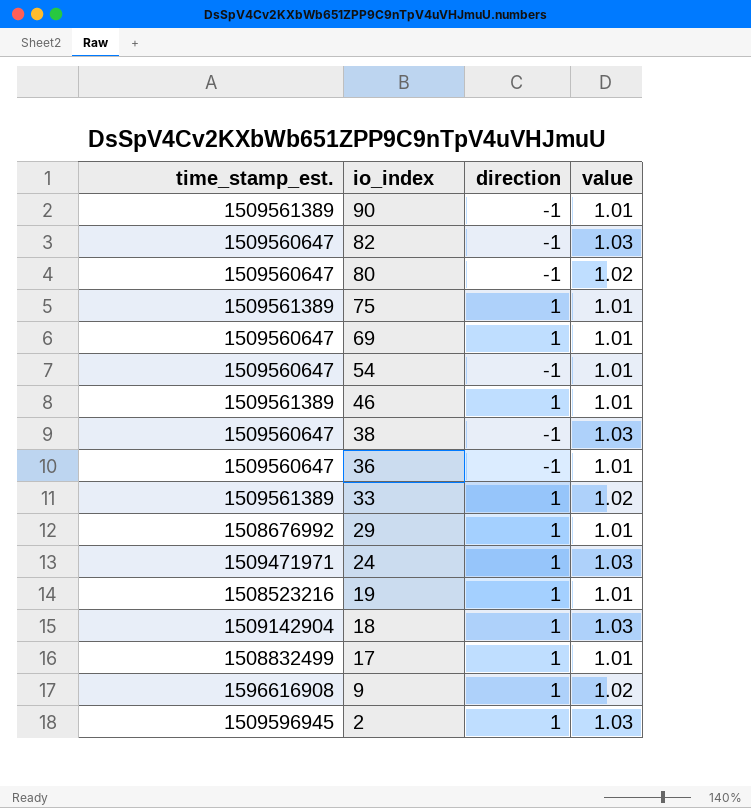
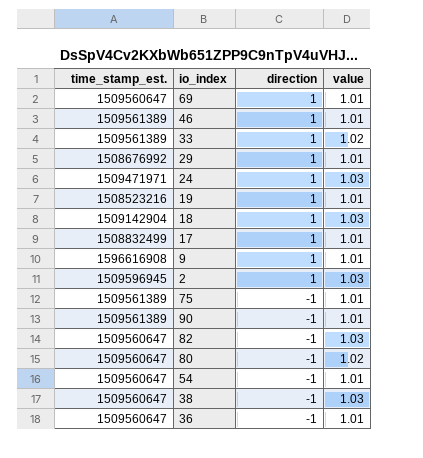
row order: io_index descending -> direction descending
9 | value: 1.02 -> 1.01
75 | direction: 1 -> -1

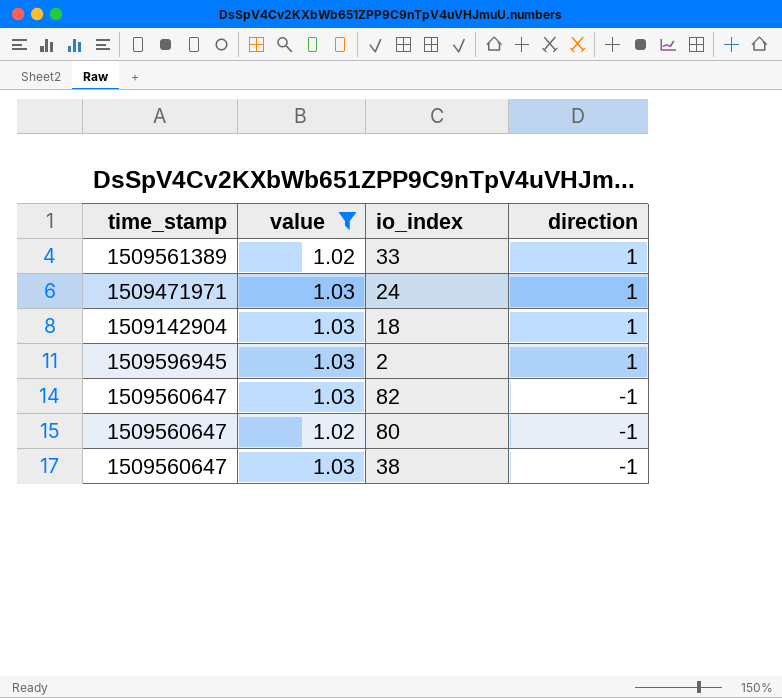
filter: none -> value != 1.01
column name: time_stamp_est. -> time_stamp
column value | position: 4 -> 2

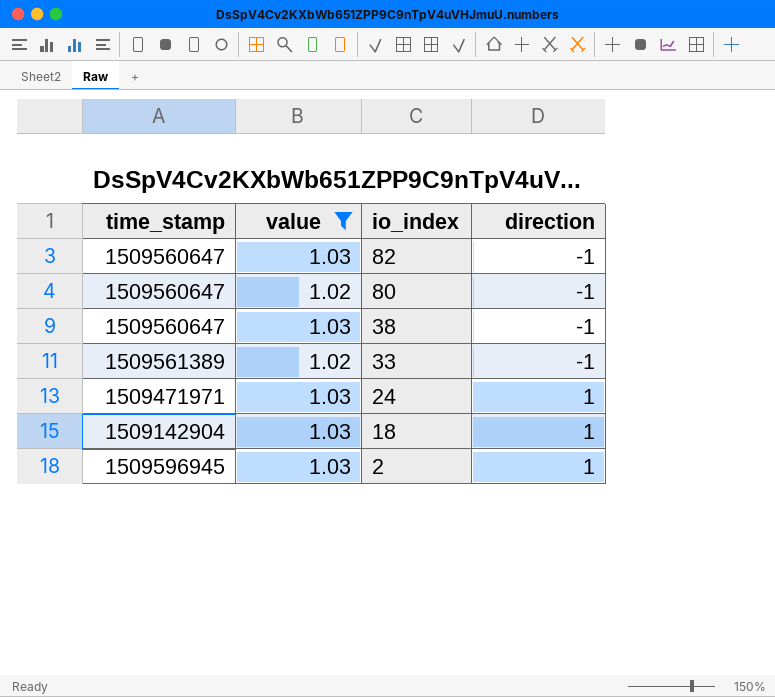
row order: direction descending -> io_index descending
33 | direction: 1 -> -1

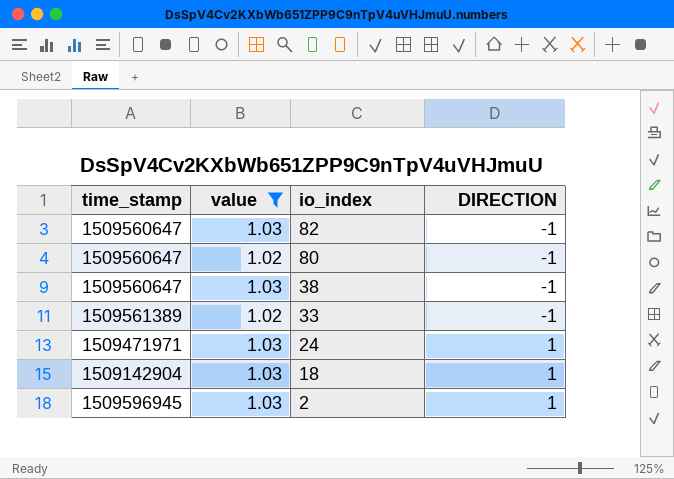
column name: direction -> DIRECTION

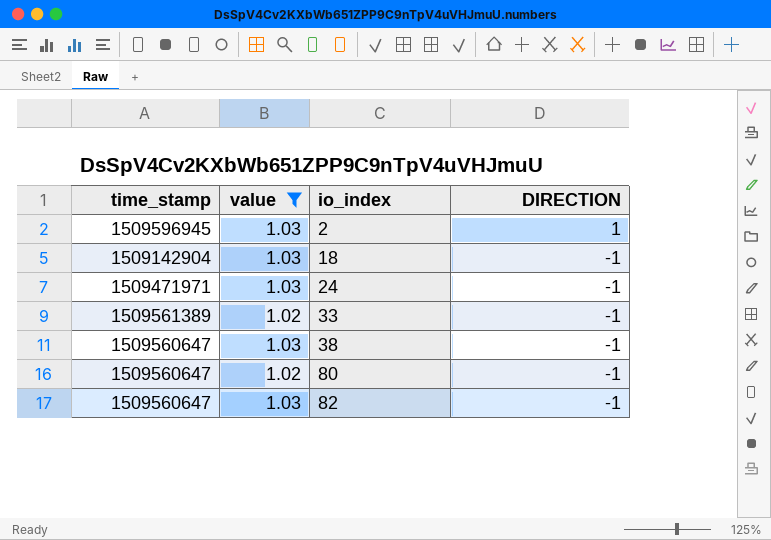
row order: io_index descending -> io_index ascending
18 | DIRECTION: 1 -> -1
24 | DIRECTION: 1 -> -1

